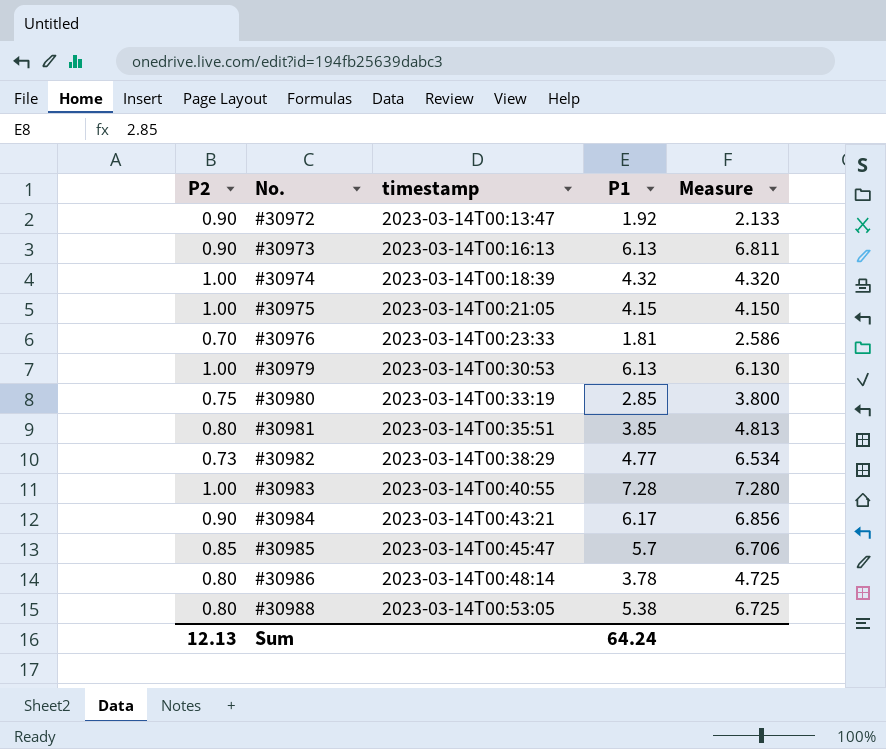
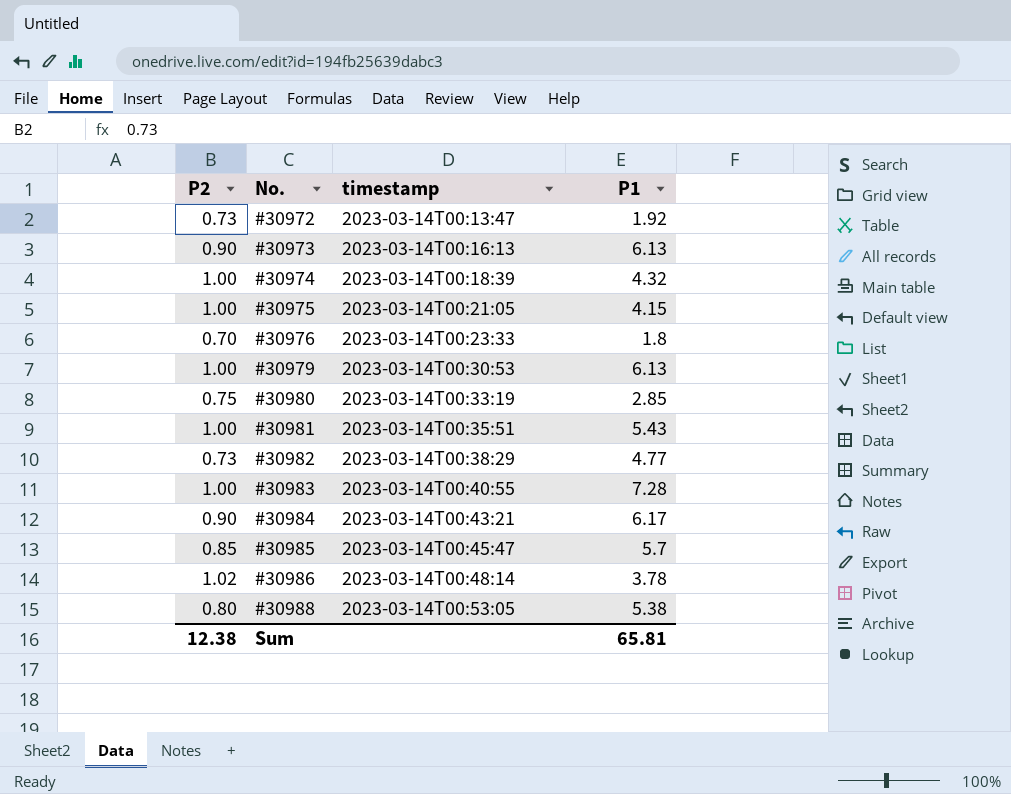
column Measure | formula: [P1] / [P2] -> none
#30972 | P2: 0.90 -> 0.73
#30976 | P1: 1.81 -> 1.8
#30981 | P2: 0.80 -> 1.00
#30981 | P1: 3.85 -> 5.43
#30986 | P2: 0.80 -> 1.02
Sum | P2: 12.13 -> 12.38
Sum | P1: 64.24 -> 65.81

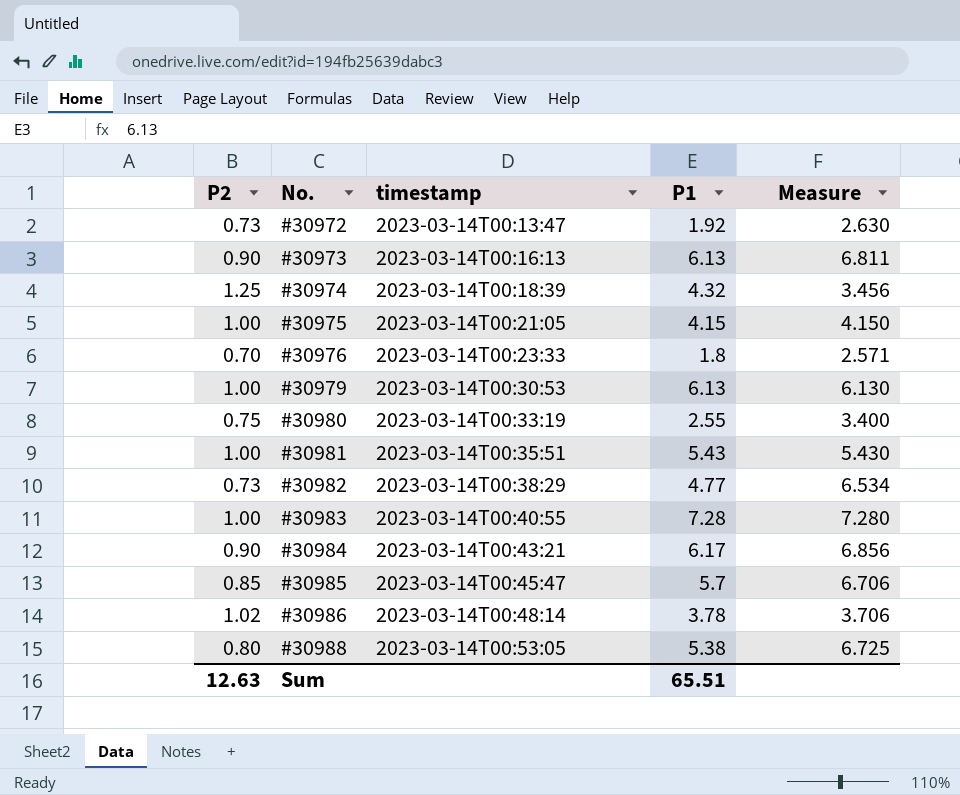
column Measure | formula: none -> [P1] / [P2]
#30974 | P2: 1.00 -> 1.25
#30980 | P1: 2.85 -> 2.55
Sum | P2: 12.38 -> 12.63
Sum | P1: 65.81 -> 65.51

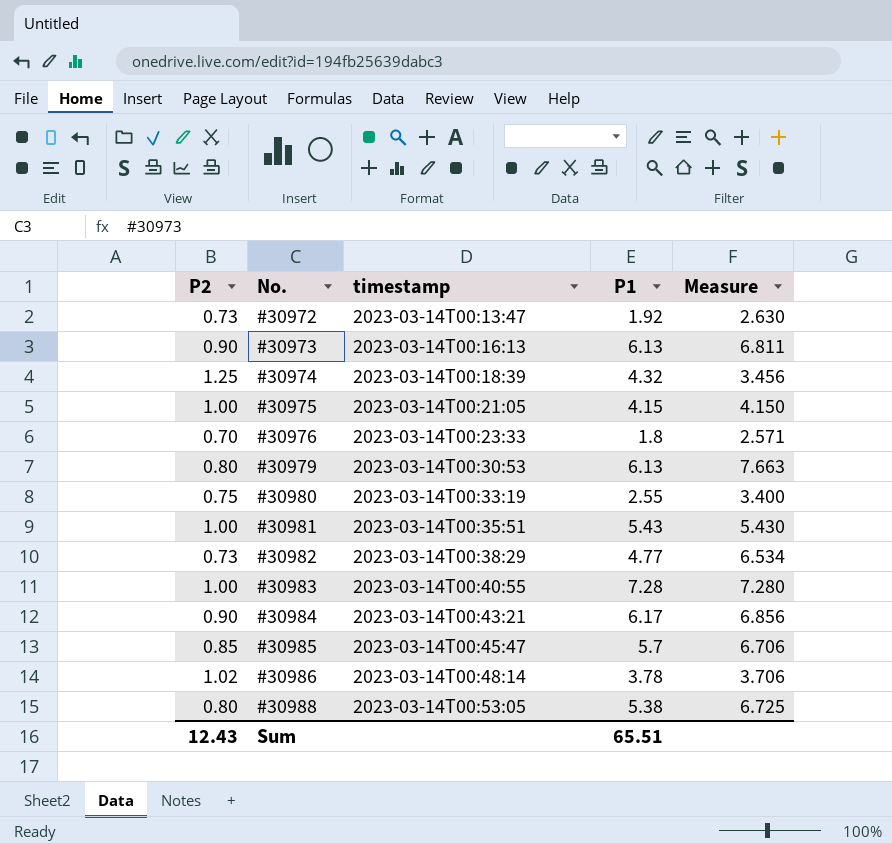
#30979 | P2: 1.00 -> 0.80
#30979 | Measure: 6.130 -> 7.663
Sum | P2: 12.63 -> 12.43

